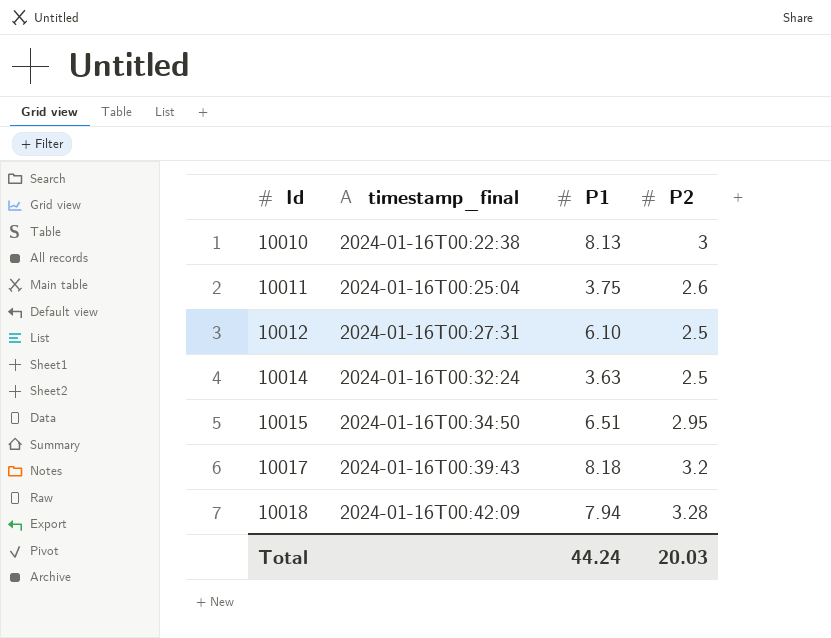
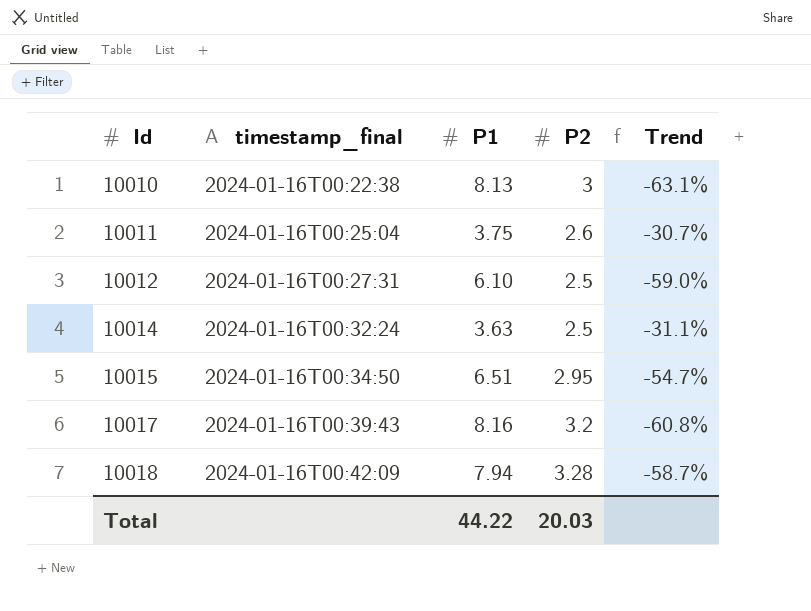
column Trend | formula: none -> ([P2] - [P1]) / [P1]
10017 | P1: 8.18 -> 8.16
Total | P1: 44.24 -> 44.22

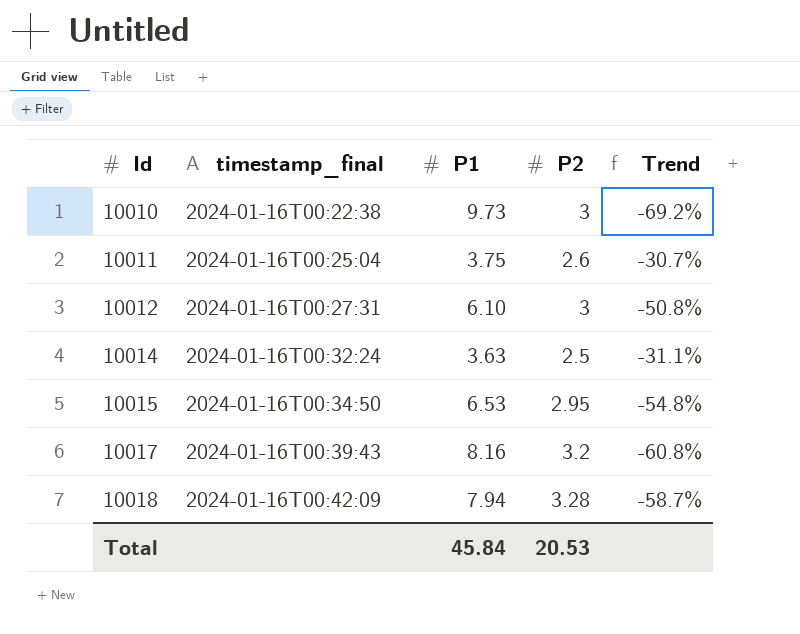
10010 | P1: 8.13 -> 9.73
10010 | Trend: -63.1% -> -69.2%
10012 | P2: 2.5 -> 3
10012 | Trend: -59.0% -> -50.8%
10015 | P1: 6.51 -> 6.53
10015 | Trend: -54.7% -> -54.8%
Total | P1: 44.22 -> 45.84
Total | P2: 20.03 -> 20.53

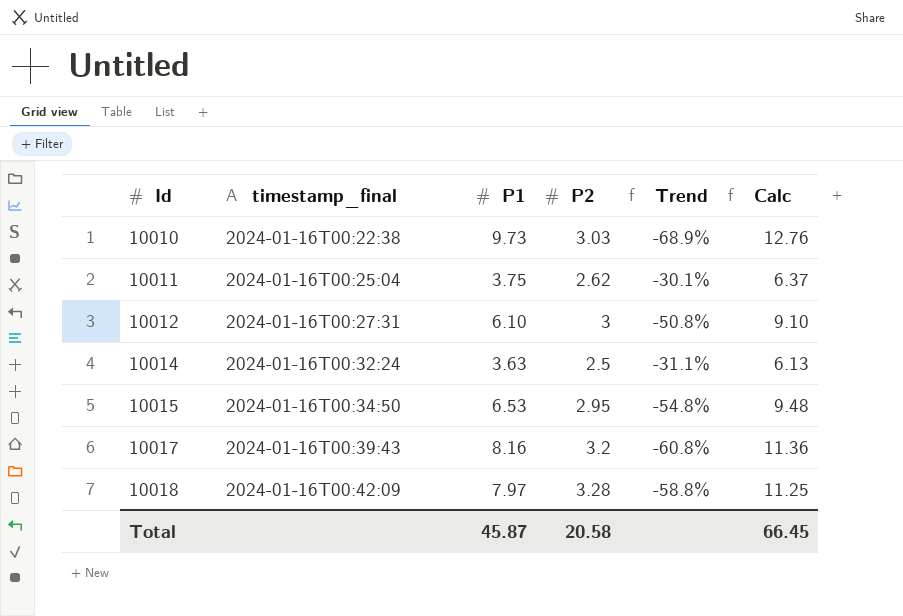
column Calc | formula: none -> [P1] + [P2]
10010 | P2: 3 -> 3.03
10010 | Trend: -69.2% -> -68.9%
10011 | P2: 2.6 -> 2.62
10011 | Trend: -30.7% -> -30.1%
10018 | P1: 7.94 -> 7.97
10018 | Trend: -58.7% -> -58.8%
Total | P1: 45.84 -> 45.87
Total | P2: 20.53 -> 20.58

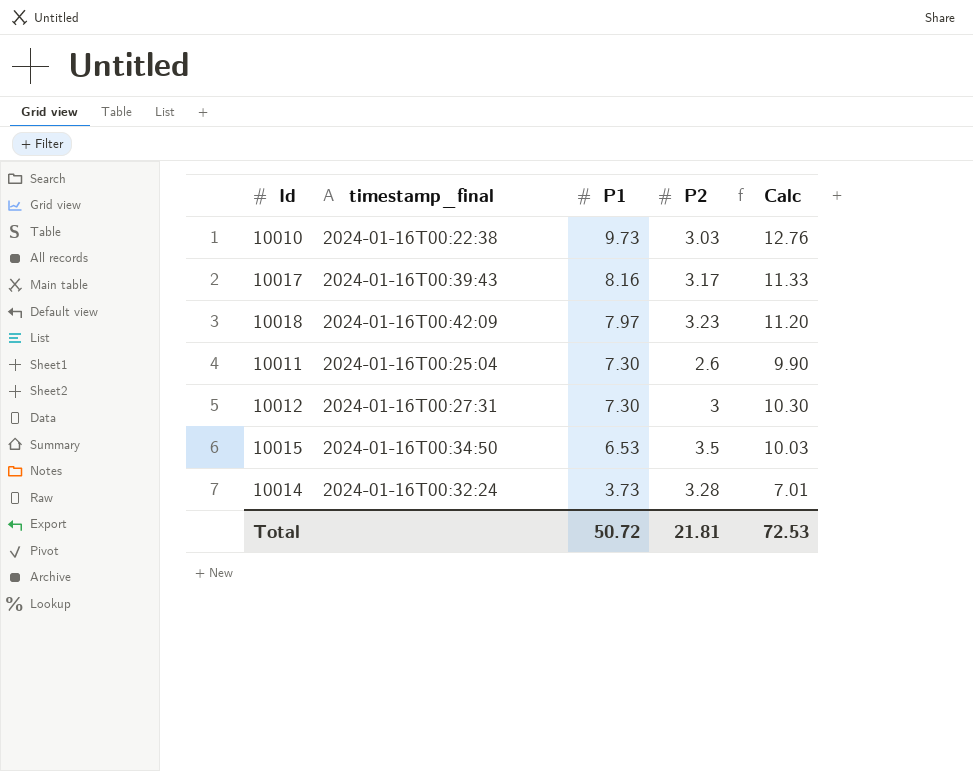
row order: Id ascending -> P1 descending
column Trend | formula: ([P2] - [P1]) / [P1] -> none
10017 | P2: 3.2 -> 3.17
10017 | Calc: 11.36 -> 11.33
10018 | P2: 3.28 -> 3.23
10018 | Calc: 11.25 -> 11.20
10011 | P1: 3.75 -> 7.30
10011 | P2: 2.62 -> 2.6
10011 | Calc: 6.37 -> 9.90
10012 | P1: 6.10 -> 7.30
10012 | Calc: 9.10 -> 10.30
10015 | P2: 2.95 -> 3.5
10015 | Calc: 9.48 -> 10.03
10014 | P1: 3.63 -> 3.73
10014 | P2: 2.5 -> 3.28
10014 | Calc: 6.13 -> 7.01
Total | P1: 45.87 -> 50.72
Total | P2: 20.58 -> 21.81
Total | Calc: 66.45 -> 72.53

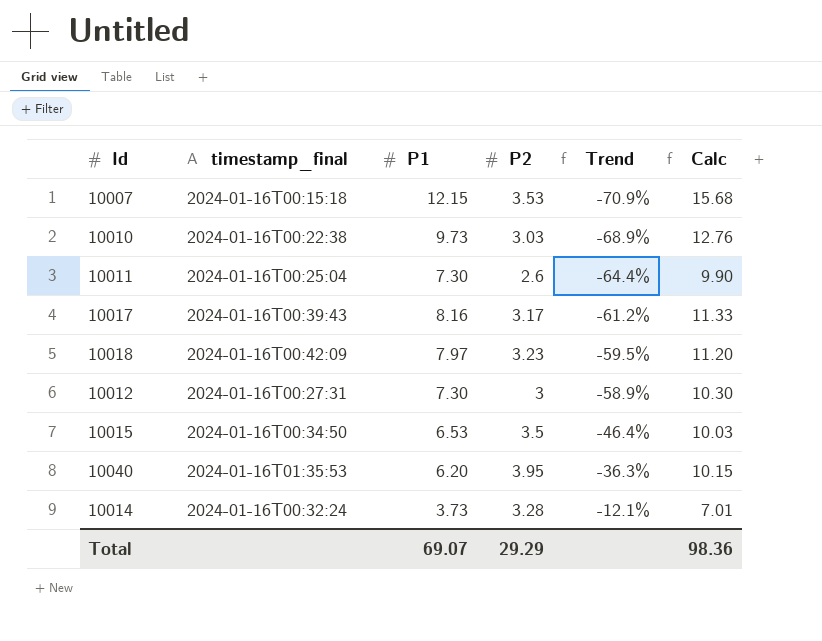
row order: P1 descending -> Trend ascending
column Trend | formula: none -> ([P2] - [P1]) / [P1]
row 10007: none -> 2024-01-16T00:15:18 | 12.15 | 3.53 | -70.9% | 15.68
row 10040: none -> 2024-01-16T01:35:53 | 6.20 | 3.95 | -36.3% | 10.15
Total | P1: 50.72 -> 69.07
Total | P2: 21.81 -> 29.29
Total | Calc: 72.53 -> 98.36

